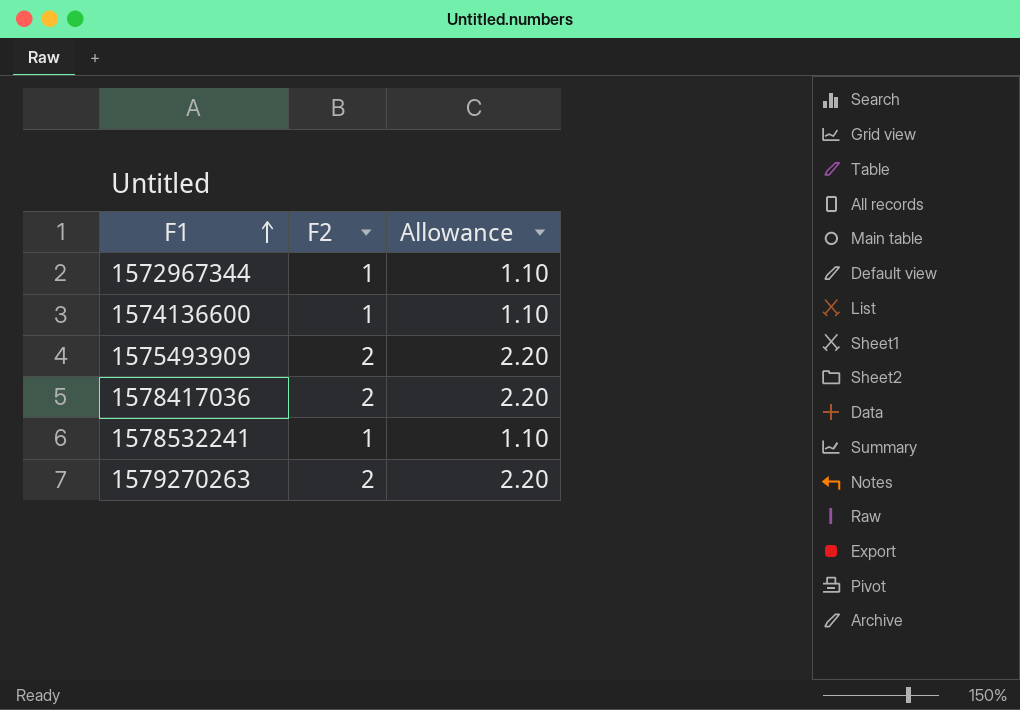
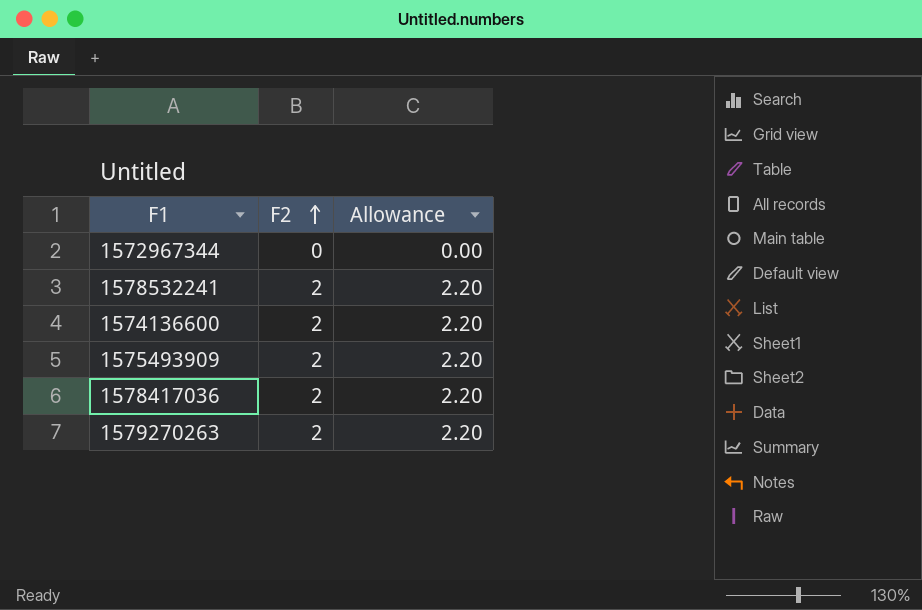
row order: F1 ascending -> F2 ascending
1572967344 | F2: 1 -> 0
1572967344 | Allowance: 1.10 -> 0.00
1578532241 | F2: 1 -> 2
1578532241 | Allowance: 1.10 -> 2.20
1574136600 | F2: 1 -> 2
1574136600 | Allowance: 1.10 -> 2.20

